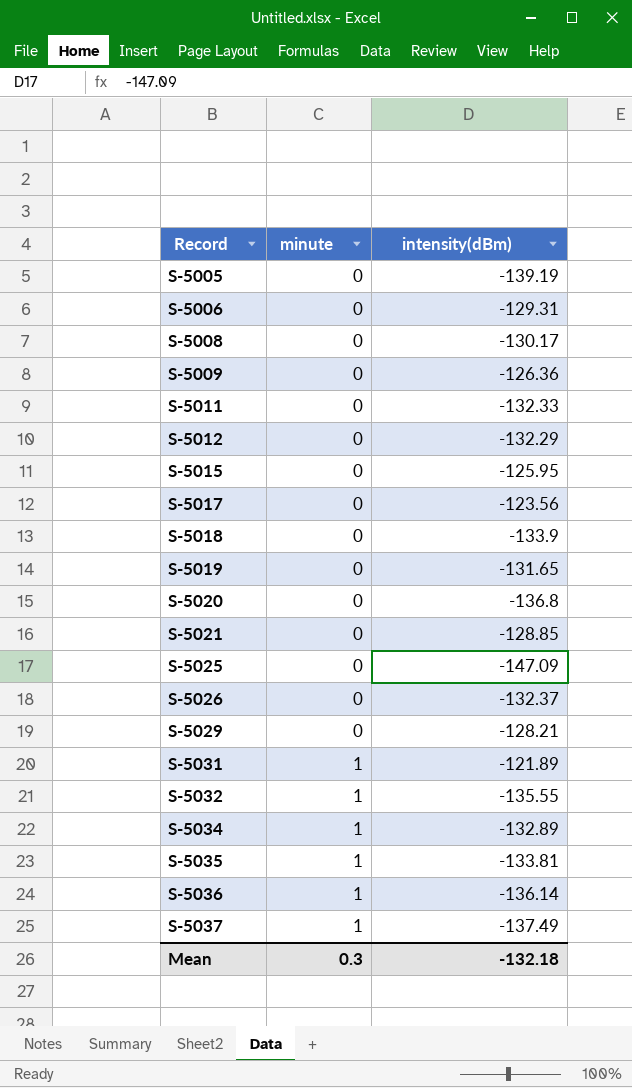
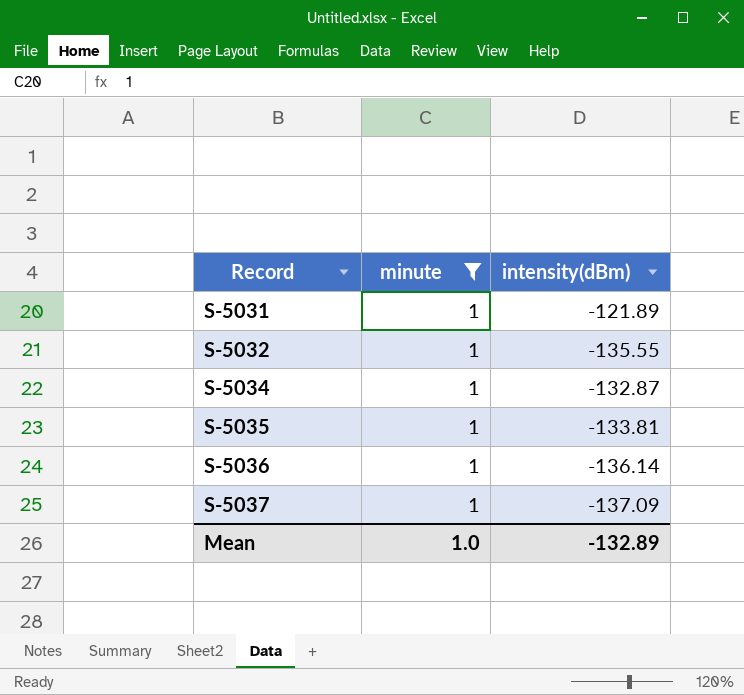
filter: none -> minute = 1
S-5034 | intensity(dBm): -132.89 -> -132.87
S-5037 | intensity(dBm): -137.49 -> -137.09
Mean | minute: 0.3 -> 1.0
Mean | intensity(dBm): -132.18 -> -132.89

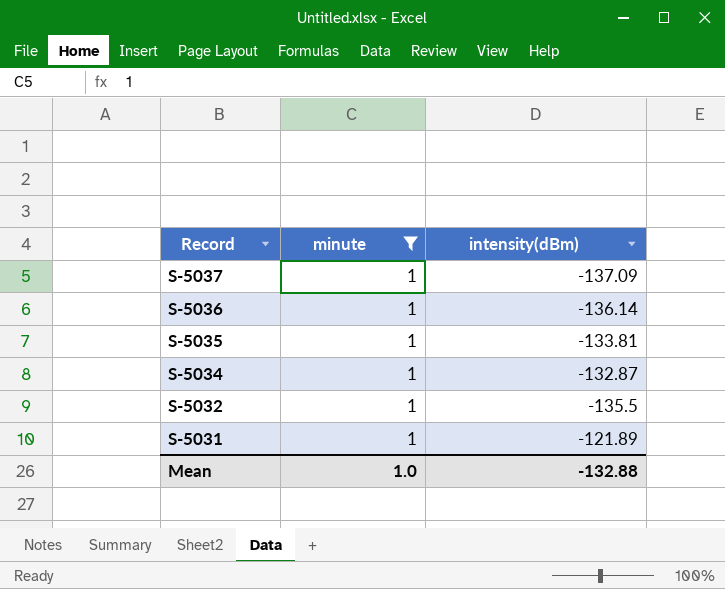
row order: Record ascending -> Record descending
S-5032 | intensity(dBm): -135.55 -> -135.5
Mean | intensity(dBm): -132.89 -> -132.88

